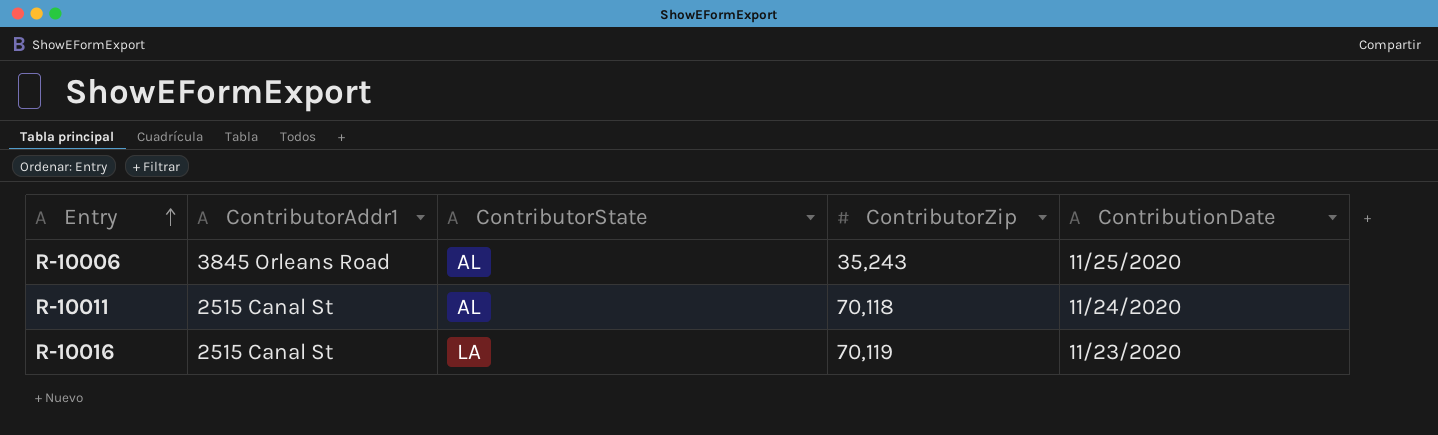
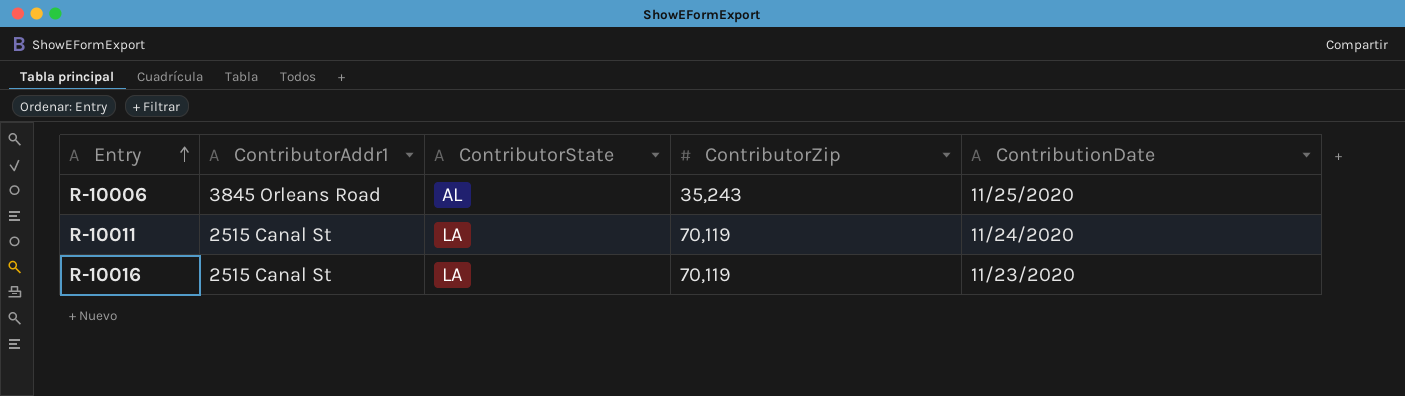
R-10011 | ContributorState: AL -> LA
R-10011 | ContributorZip: 70,118 -> 70,119

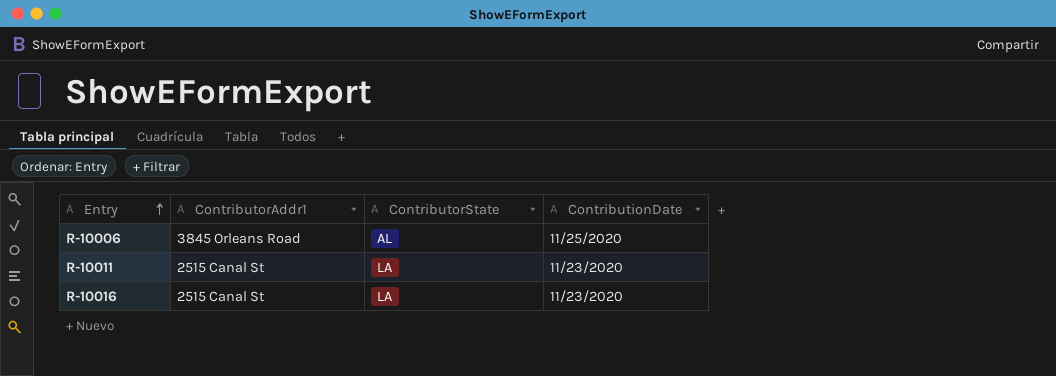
column ContributorZip | position: 4 -> none
R-10011 | ContributionDate: 11/24/2020 -> 11/23/2020

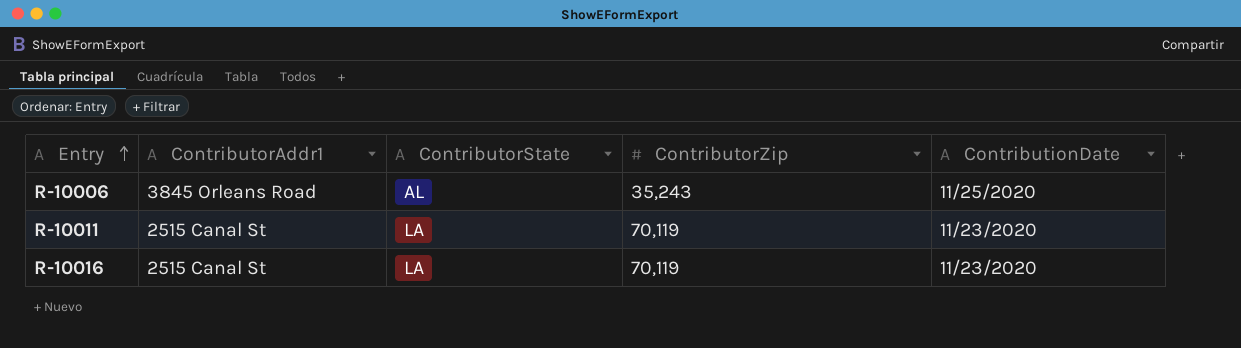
column ContributorZip | position: none -> 4

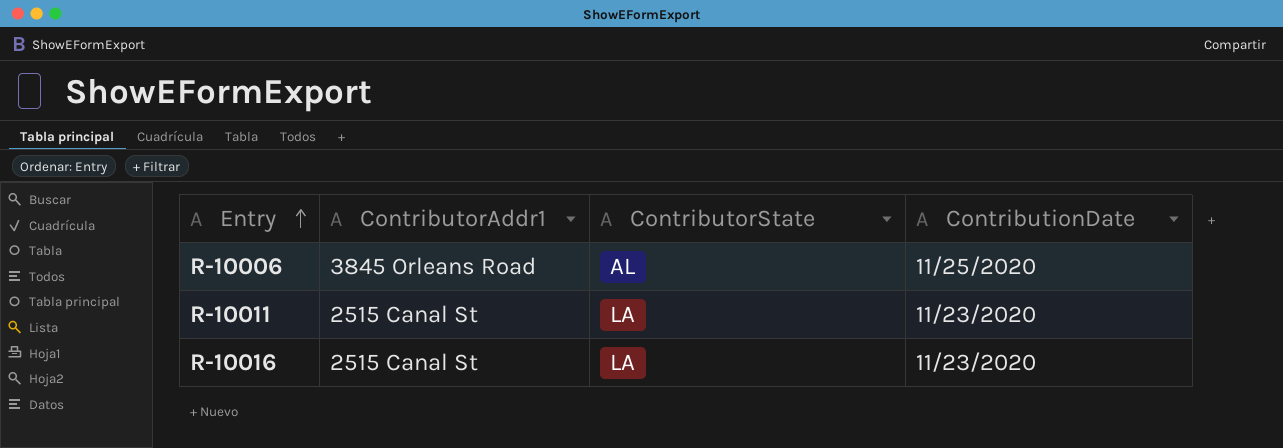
column ContributorZip | position: 4 -> none

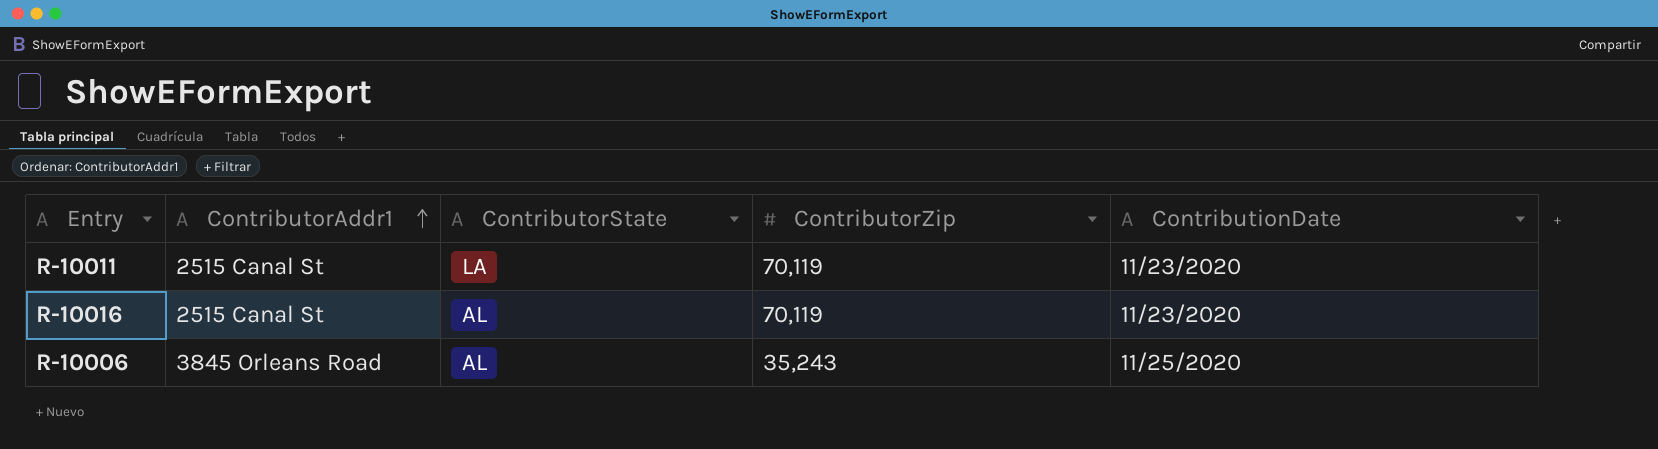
row order: Entry ascending -> ContributorAddr1 ascending
column ContributorZip | position: none -> 4
R-10016 | ContributorState: LA -> AL

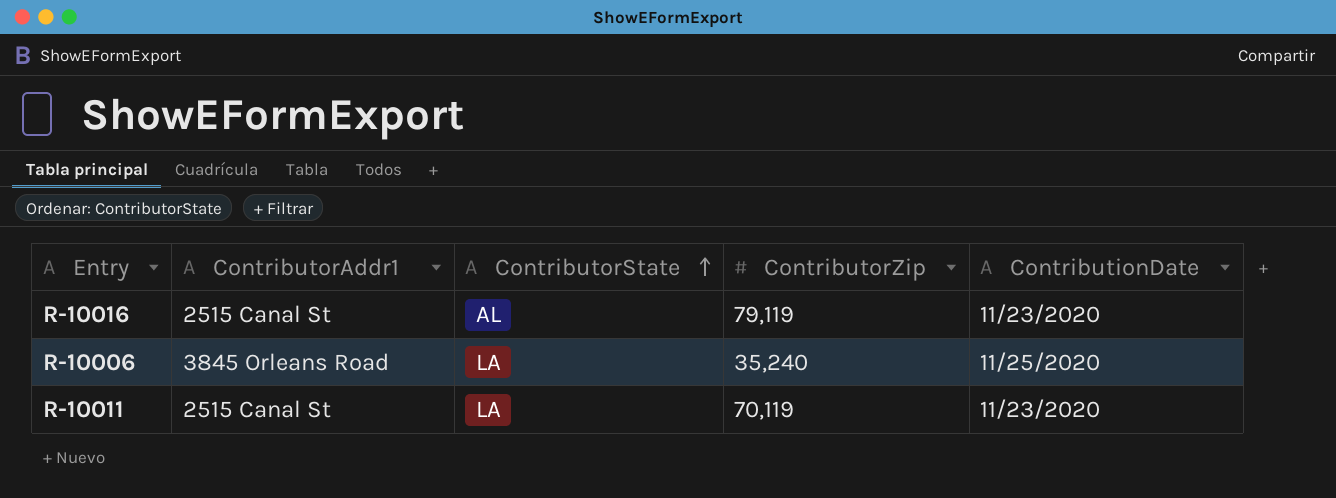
row order: ContributorAddr1 ascending -> ContributorState ascending
R-10016 | ContributorZip: 70,119 -> 79,119
R-10006 | ContributorState: AL -> LA
R-10006 | ContributorZip: 35,243 -> 35,240

